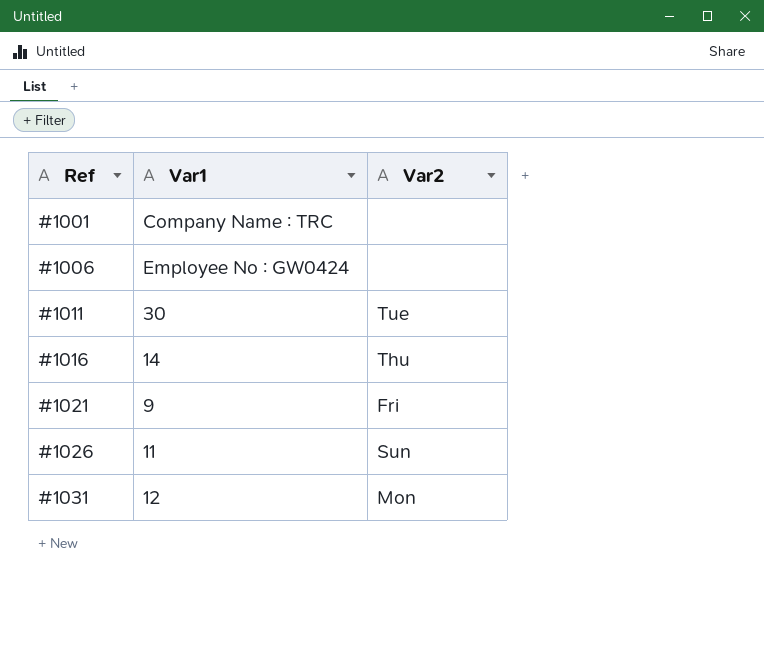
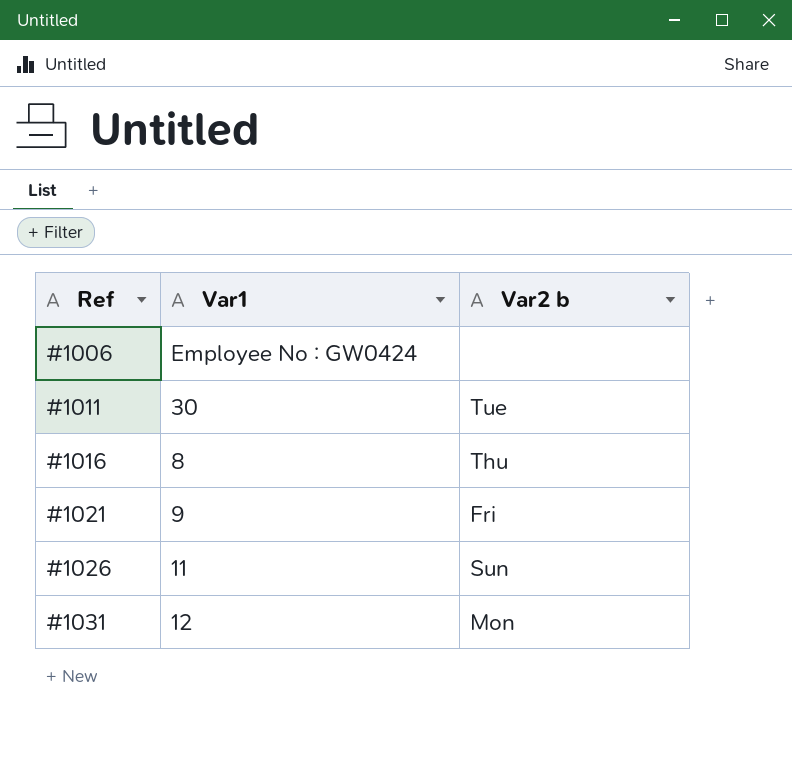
column name: Var2 -> Var2 b
row #1001: Company Name : TRC | none -> none
#1016 | Var1: 14 -> 8

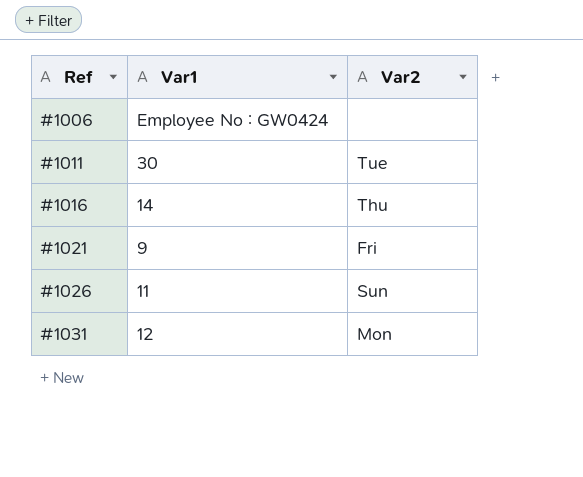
column name: Var2 b -> Var2
#1016 | Var1: 8 -> 14

